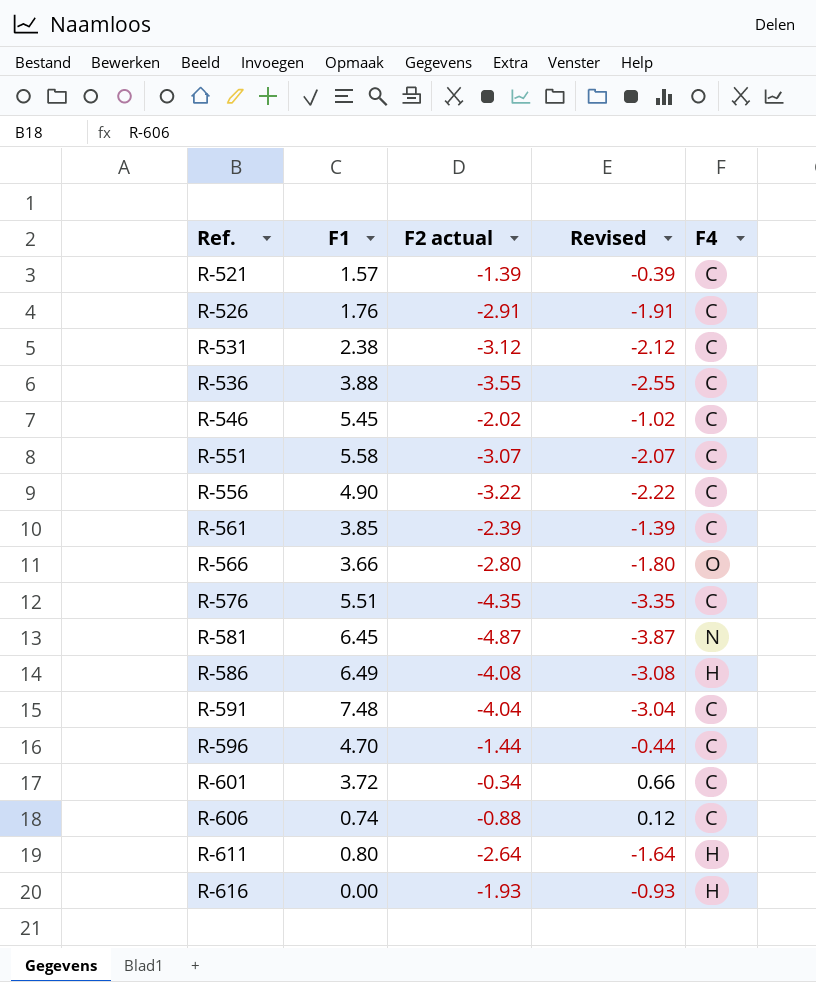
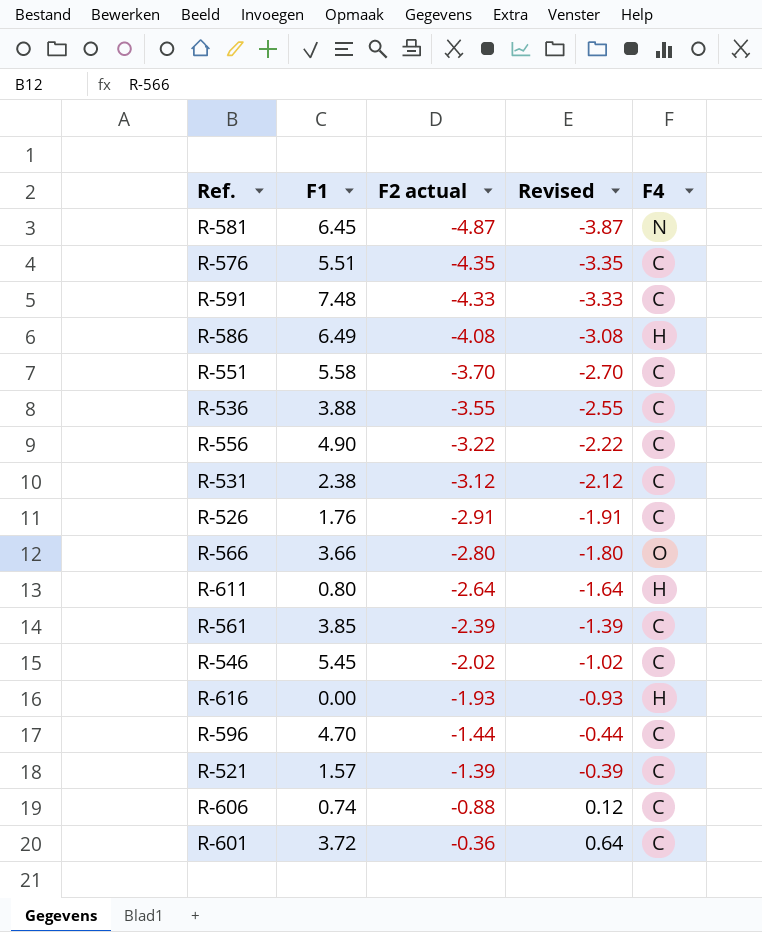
row order: Ref. ascending -> F2 actual ascending
R-591 | F2 actual: -4.04 -> -4.33
R-591 | Revised: -3.04 -> -3.33
R-551 | F2 actual: -3.07 -> -3.70
R-551 | Revised: -2.07 -> -2.70
R-601 | F2 actual: -0.34 -> -0.36
R-601 | Revised: 0.66 -> 0.64

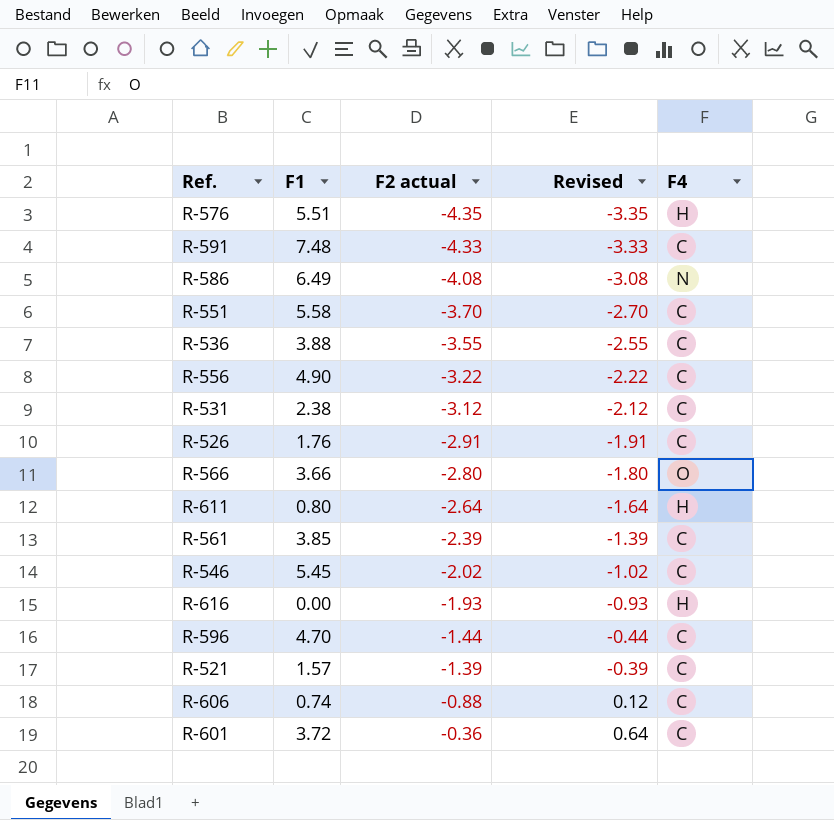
row R-581: 6.45 | -4.87 | -3.87 | N -> none
R-576 | F4: C -> H
R-586 | F4: H -> N

